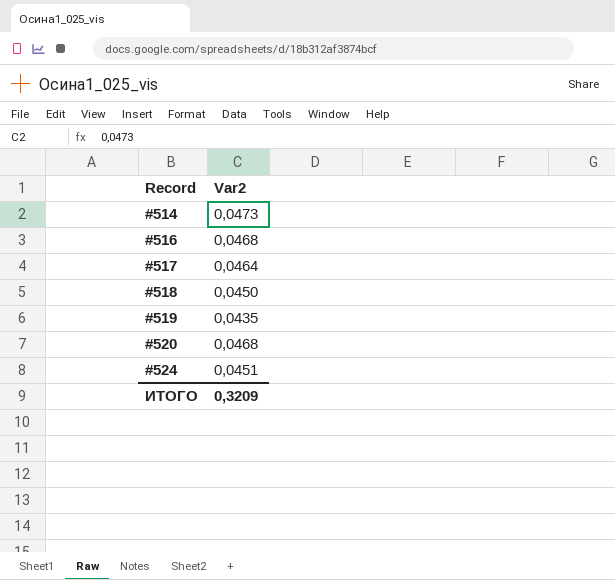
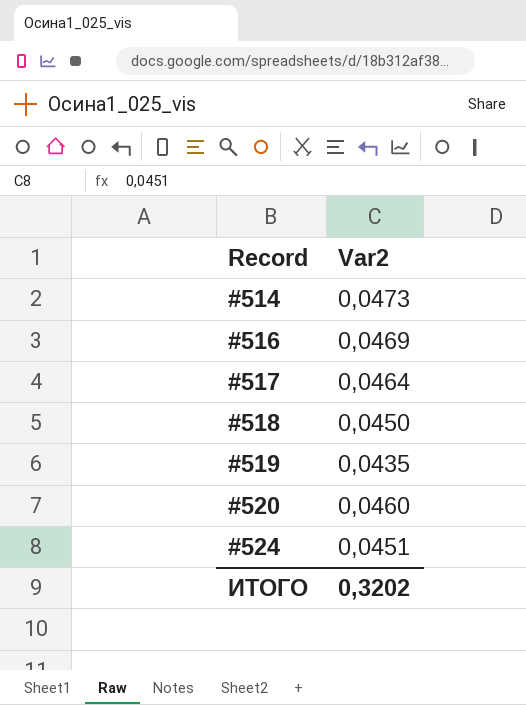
#516 | Var2: 0,0468 -> 0,0469
#520 | Var2: 0,0468 -> 0,0460
ИТОГО | Var2: 0,3209 -> 0,3202

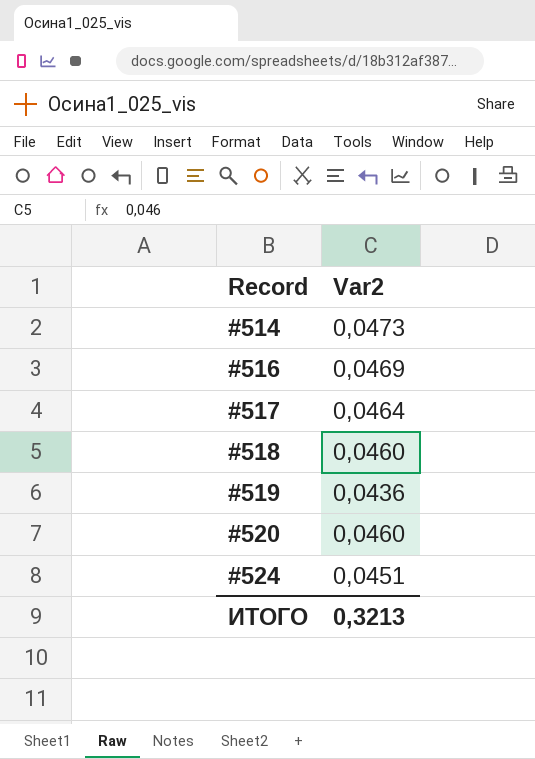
#518 | Var2: 0,0450 -> 0,0460
#519 | Var2: 0,0435 -> 0,0436
ИТОГО | Var2: 0,3202 -> 0,3213

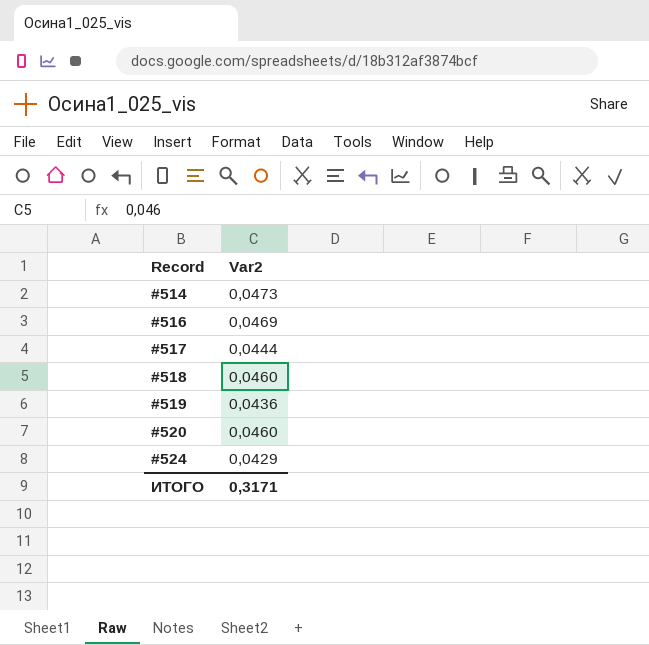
#517 | Var2: 0,0464 -> 0,0444
#524 | Var2: 0,0451 -> 0,0429
ИТОГО | Var2: 0,3213 -> 0,3171

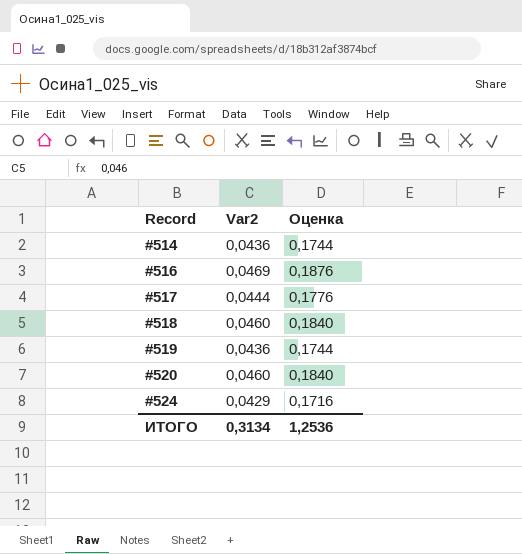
column Оценка | formula: none -> [Var2] * 4
#514 | Var2: 0,0473 -> 0,0436
ИТОГО | Var2: 0,3171 -> 0,3134

